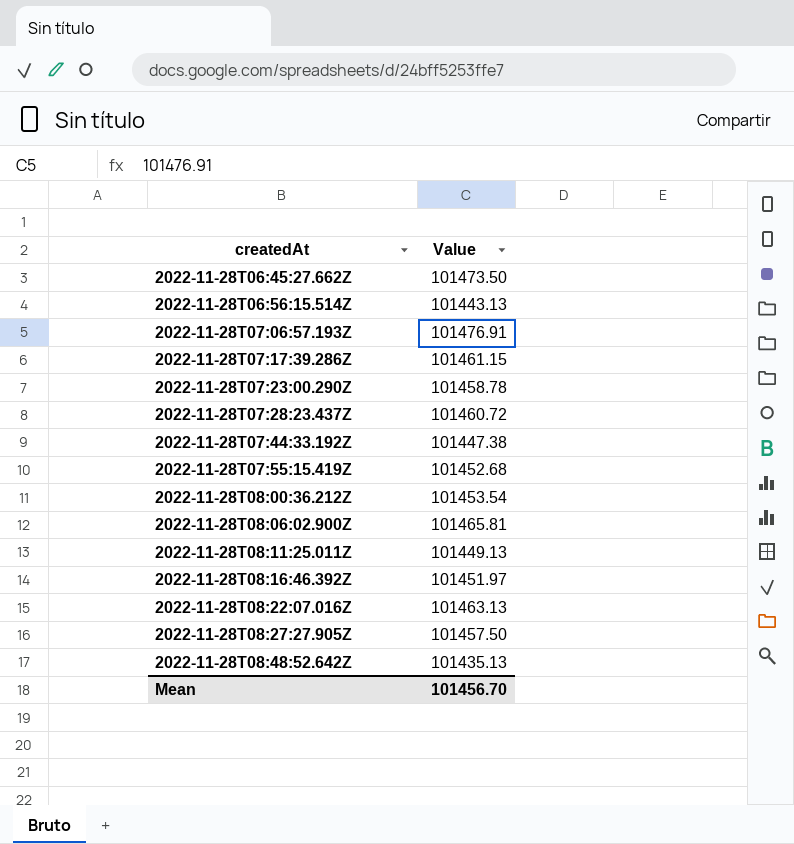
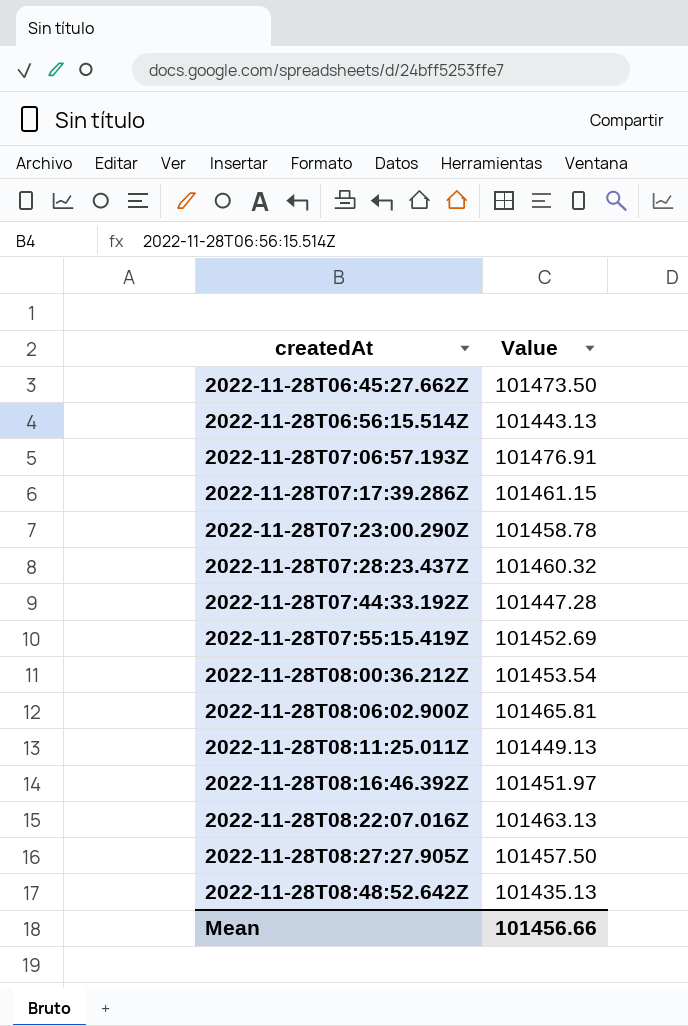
2022-11-28T07:28:23.437Z | Value: 101460.72 -> 101460.32
2022-11-28T07:44:33.192Z | Value: 101447.38 -> 101447.28
2022-11-28T07:55:15.419Z | Value: 101452.68 -> 101452.69
Mean | Value: 101456.70 -> 101456.66

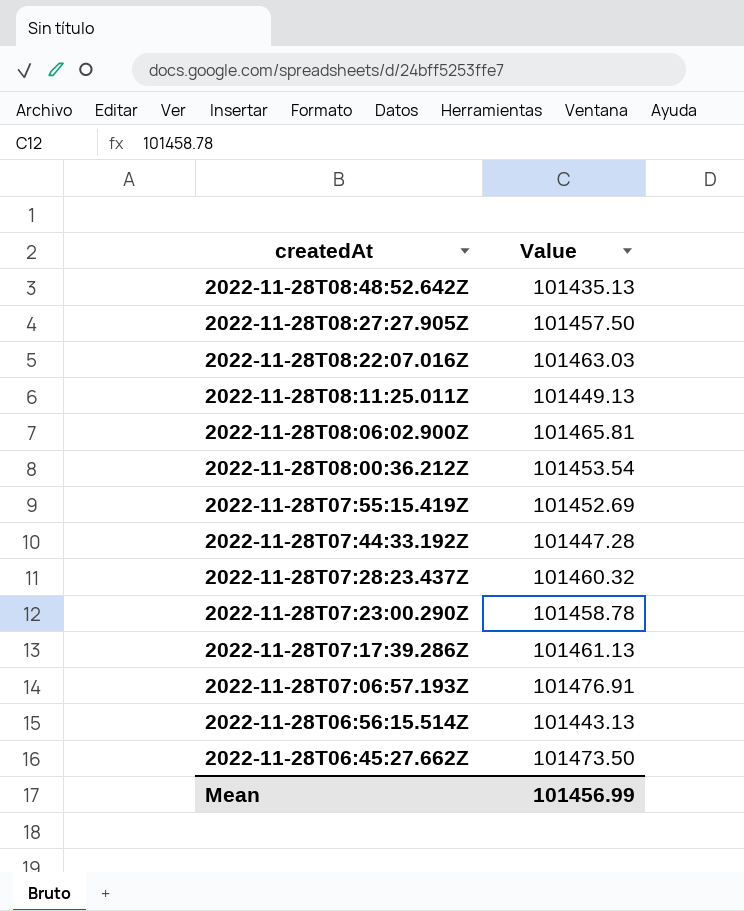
row order: createdAt ascending -> createdAt descending
row 2022-11-28T08:16:46.392Z: 101451.97 -> none
2022-11-28T08:22:07.016Z | Value: 101463.13 -> 101463.03
2022-11-28T07:17:39.286Z | Value: 101461.15 -> 101461.13
Mean | Value: 101456.66 -> 101456.99

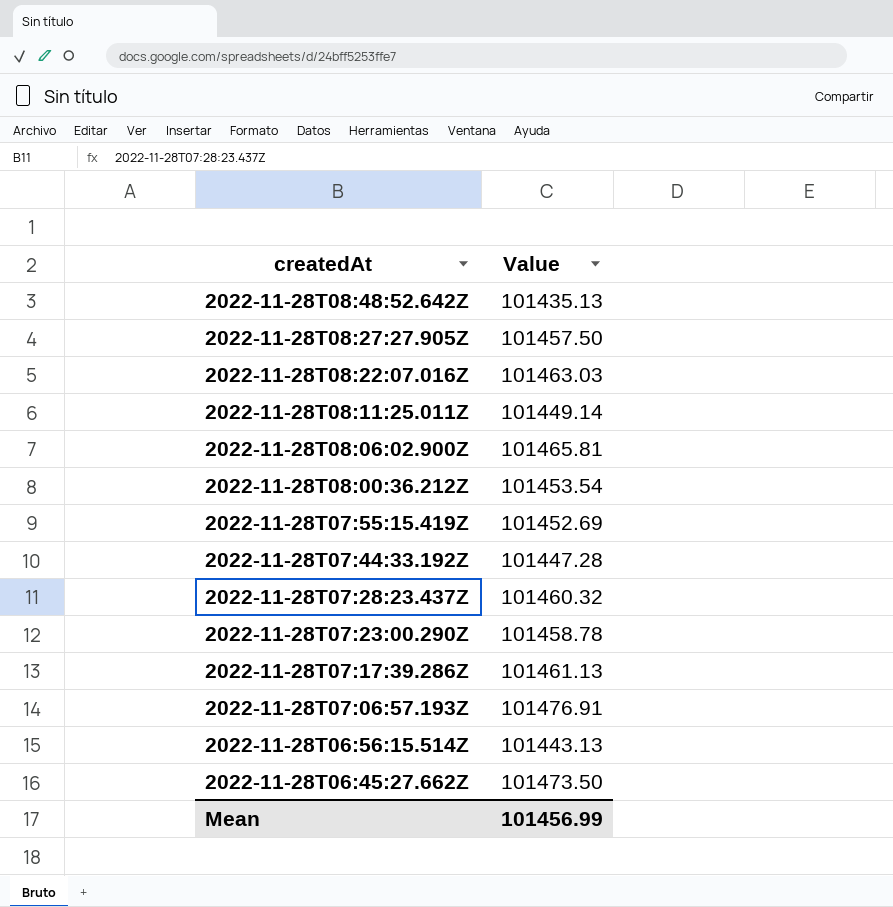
2022-11-28T08:11:25.011Z | Value: 101449.13 -> 101449.14

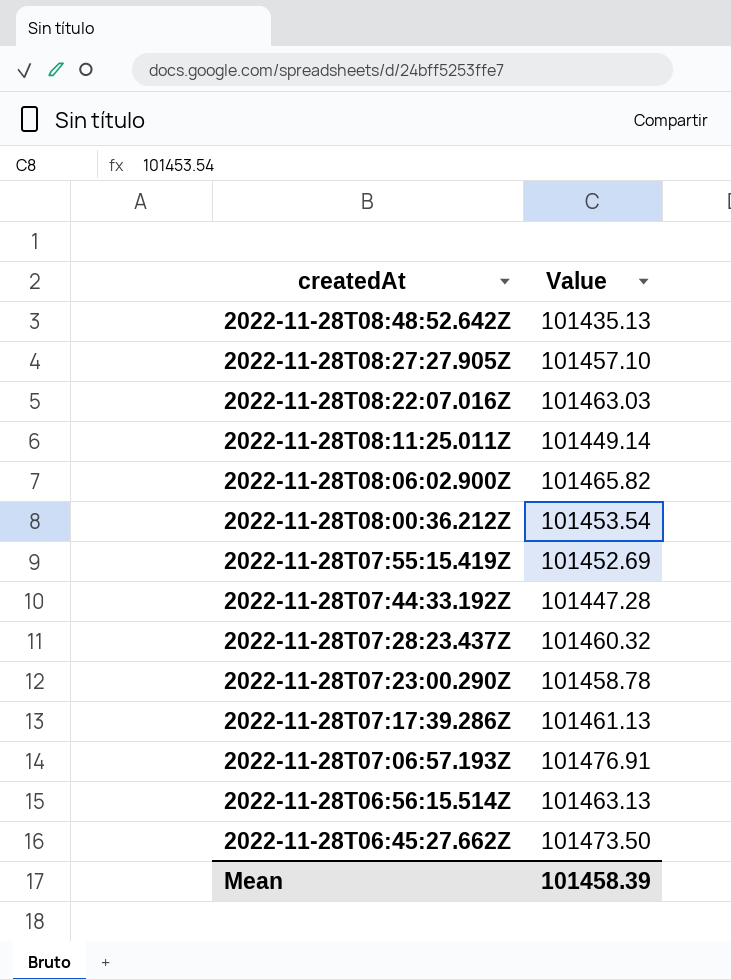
2022-11-28T08:27:27.905Z | Value: 101457.50 -> 101457.10
2022-11-28T08:06:02.900Z | Value: 101465.81 -> 101465.82
2022-11-28T06:56:15.514Z | Value: 101443.13 -> 101463.13
Mean | Value: 101456.99 -> 101458.39

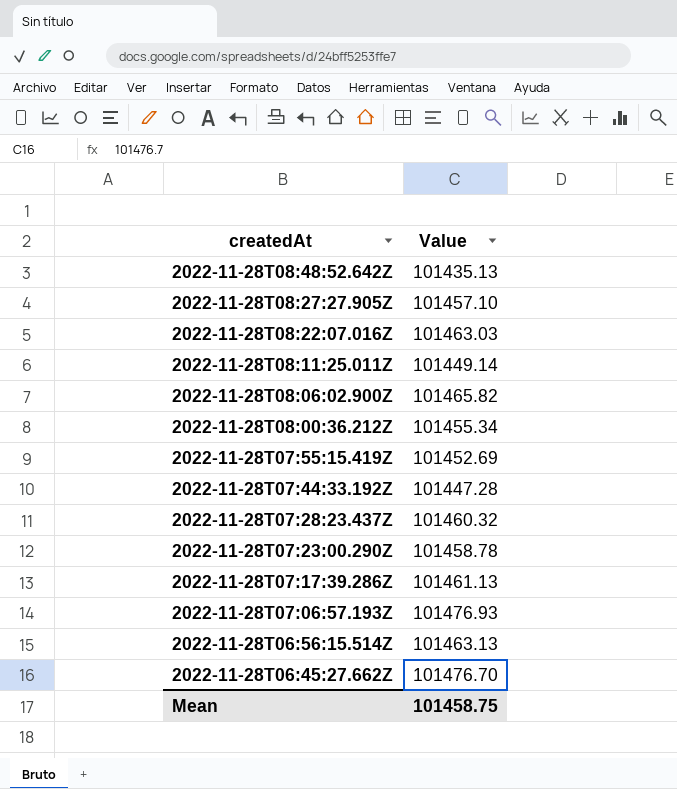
2022-11-28T08:00:36.212Z | Value: 101453.54 -> 101455.34
2022-11-28T07:06:57.193Z | Value: 101476.91 -> 101476.93
2022-11-28T06:45:27.662Z | Value: 101473.50 -> 101476.70
Mean | Value: 101458.39 -> 101458.75

